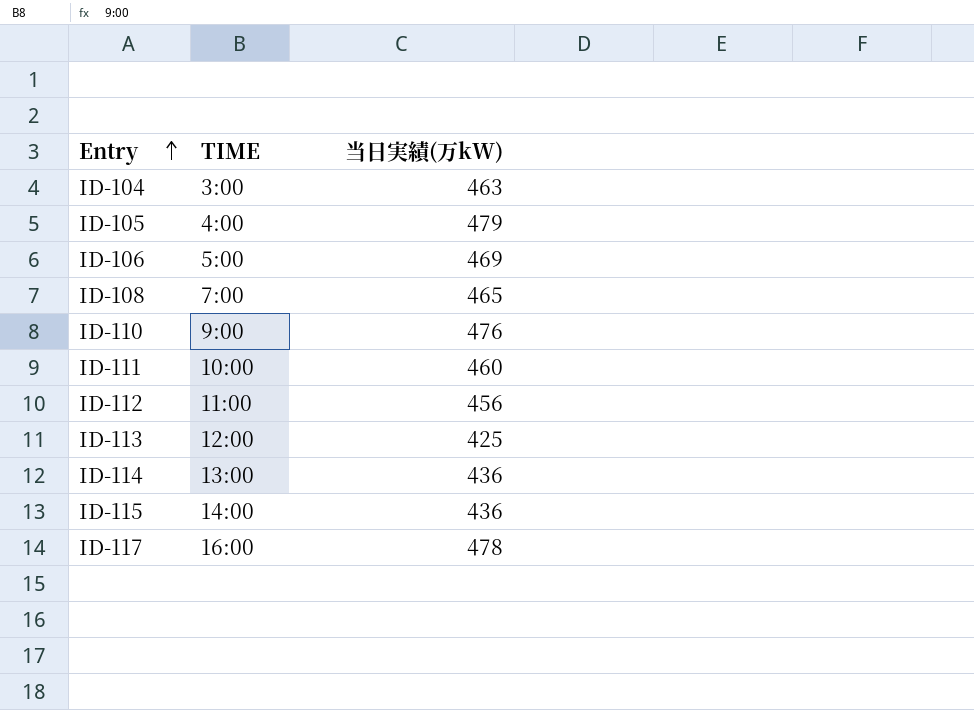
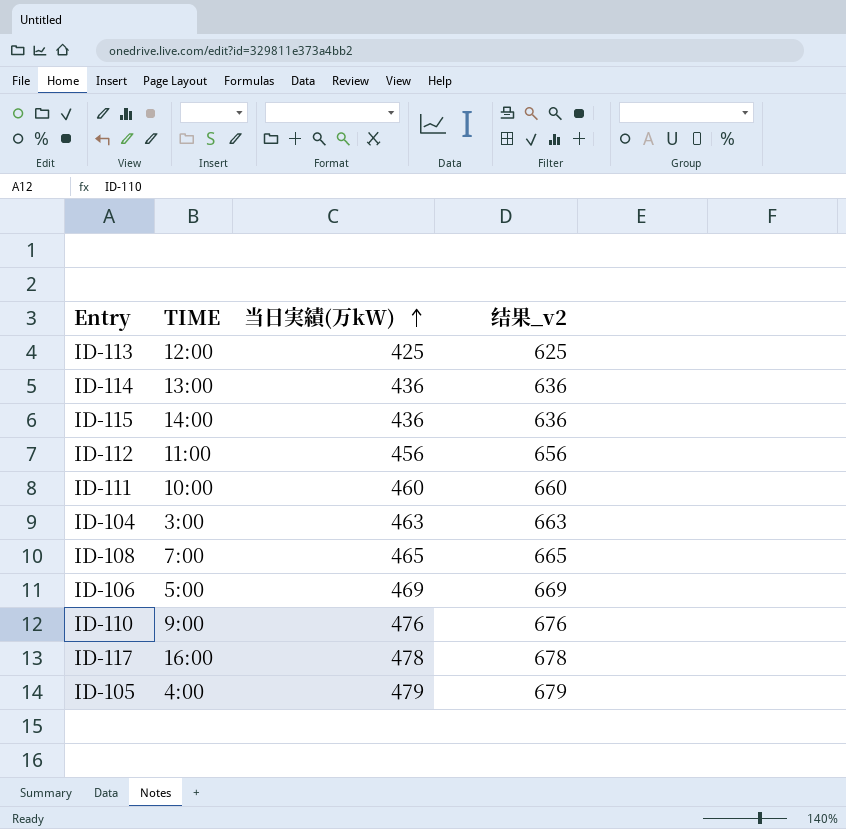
row order: Entry ascending -> 当日実績(万kW) ascending
column 结果_v2 | formula: none -> [当日実績(万kW)] + 200

